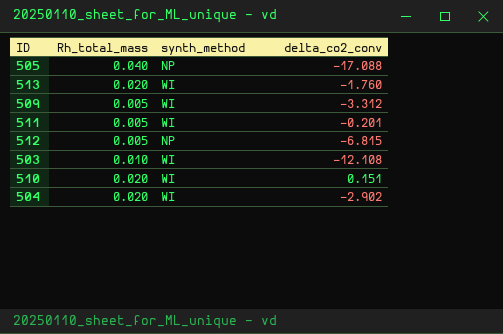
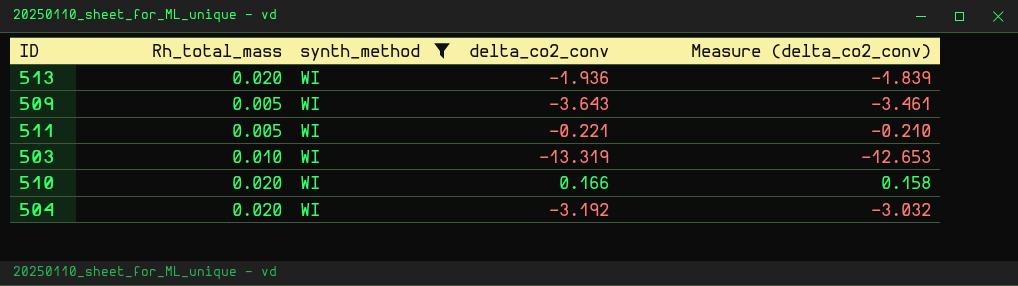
filter: none -> synth_method = WI
column Measure (delta_co2_conv) | formula: none -> [delta_co2_conv] * 0.95
513 | delta_co2_conv: -1.760 -> -1.936
509 | delta_co2_conv: -3.312 -> -3.643
511 | delta_co2_conv: -0.201 -> -0.221
503 | delta_co2_conv: -12.108 -> -13.319
510 | delta_co2_conv: 0.151 -> 0.166
504 | delta_co2_conv: -2.902 -> -3.192

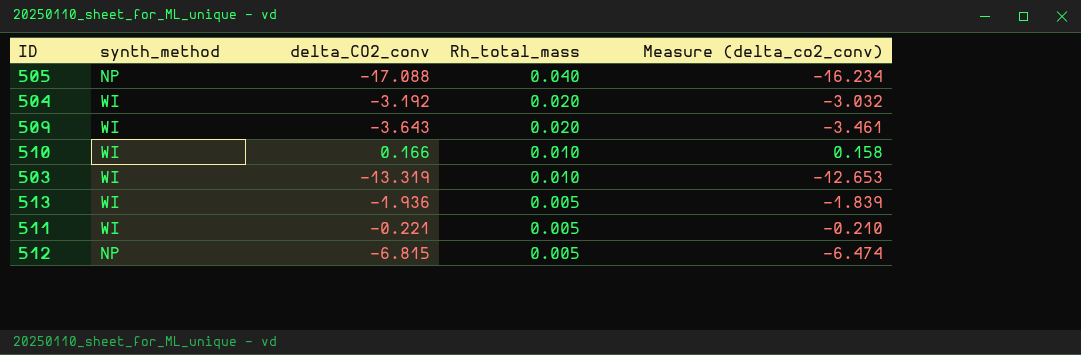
filter: synth_method = WI -> none
row order: none -> Rh_total_mass descending
column name: delta_co2_conv -> delta_CO2_conv
column Rh_total_mass | position: 2 -> 4
509 | Rh_total_mass: 0.005 -> 0.020
510 | Rh_total_mass: 0.020 -> 0.010
513 | Rh_total_mass: 0.020 -> 0.005

